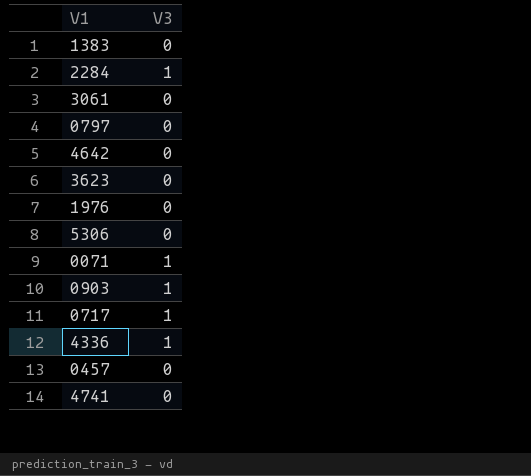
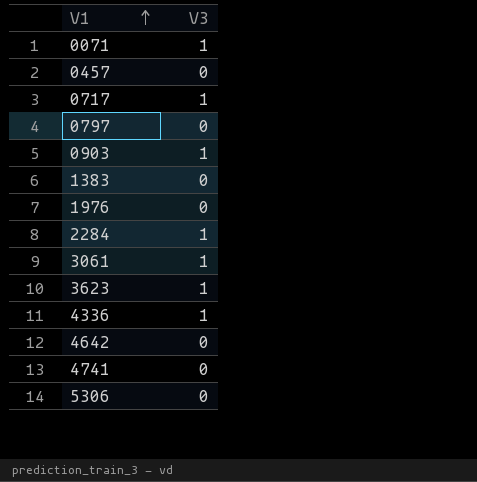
row order: none -> V1 ascending
3061 | V3: 0 -> 1
3623 | V3: 0 -> 1

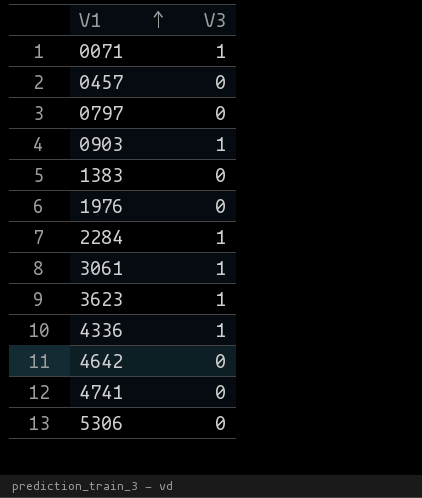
row 0717: 1 -> none

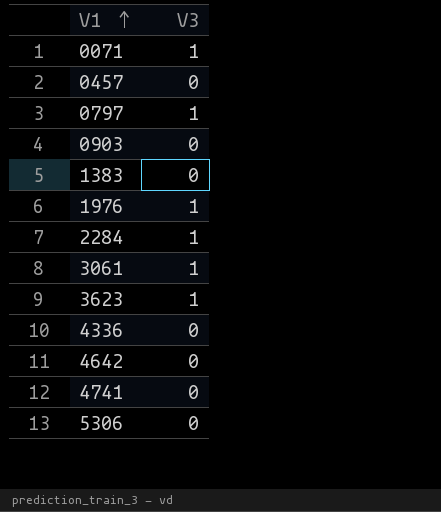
0797 | V3: 0 -> 1
0903 | V3: 1 -> 0
1976 | V3: 0 -> 1
4336 | V3: 1 -> 0

